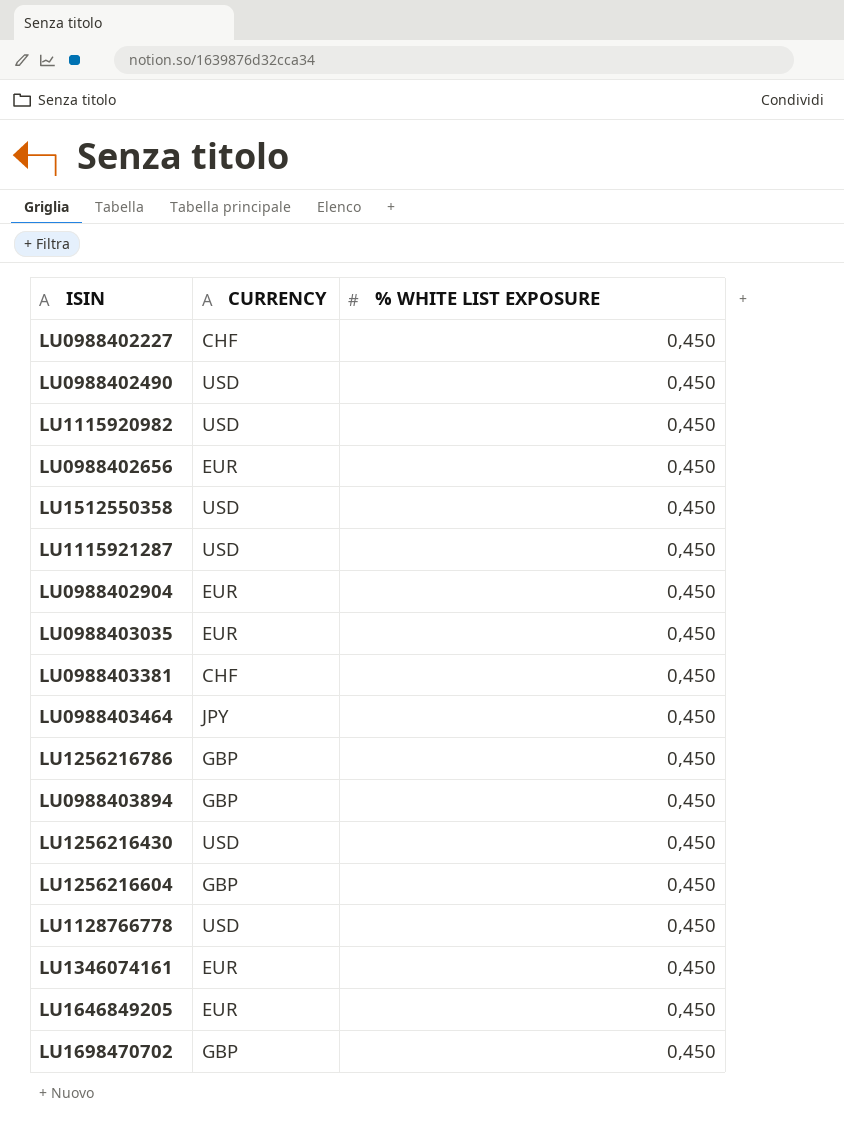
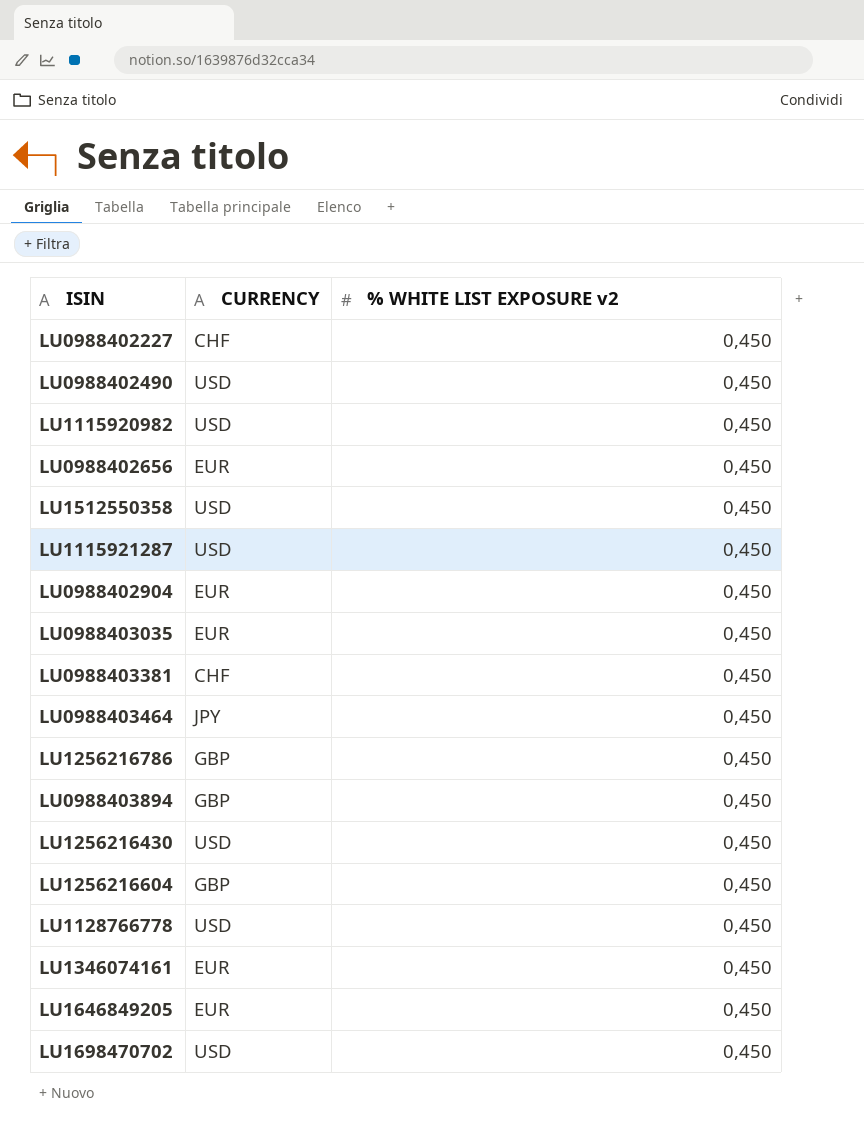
column name: % WHITE LIST EXPOSURE -> % WHITE LIST EXPOSURE v2
LU1698470702 | CURRENCY: GBP -> USD

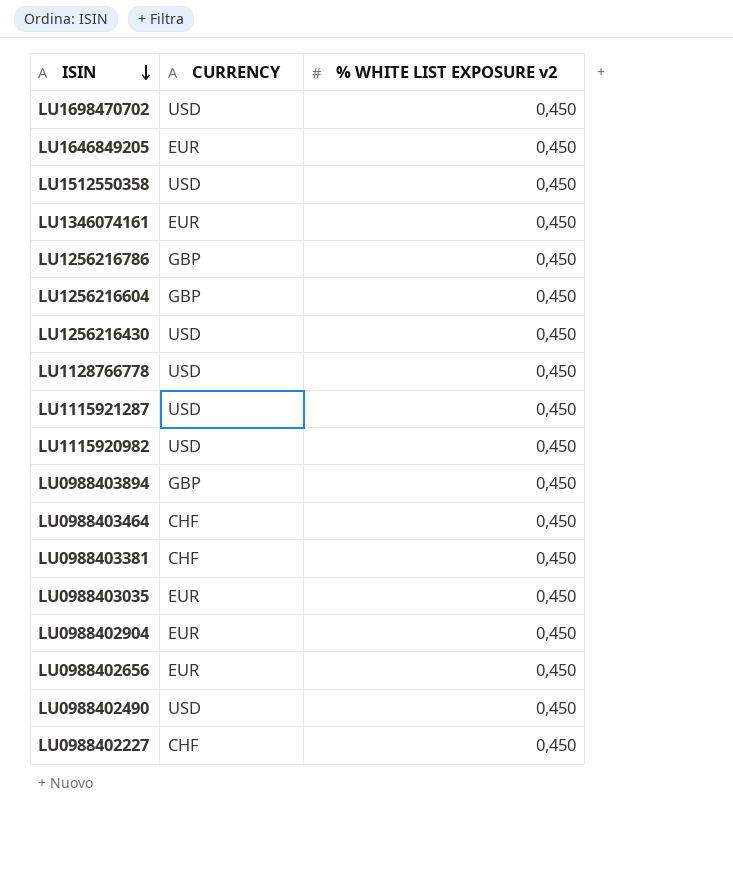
row order: none -> ISIN descending
LU0988403464 | CURRENCY: JPY -> CHF

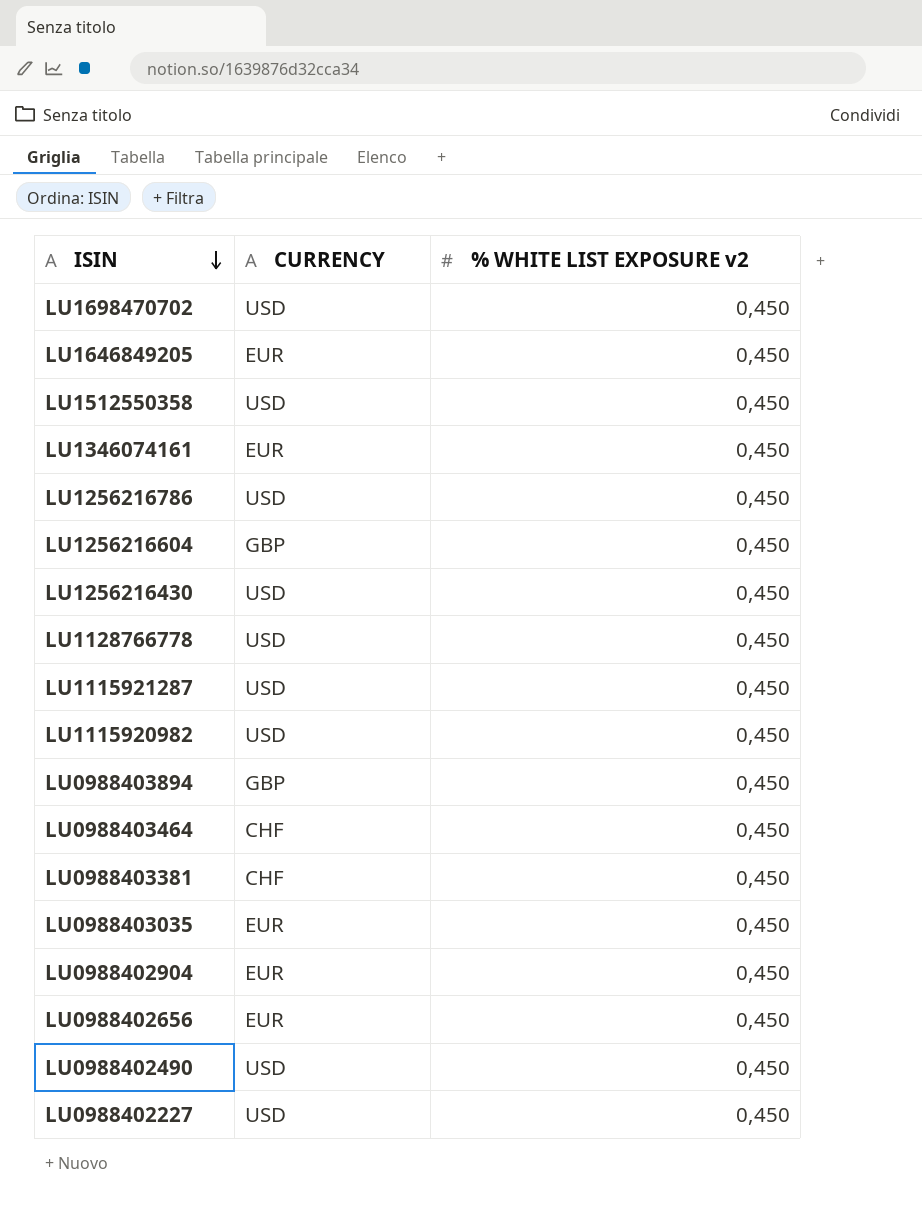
LU1256216786 | CURRENCY: GBP -> USD
LU0988402227 | CURRENCY: CHF -> USD

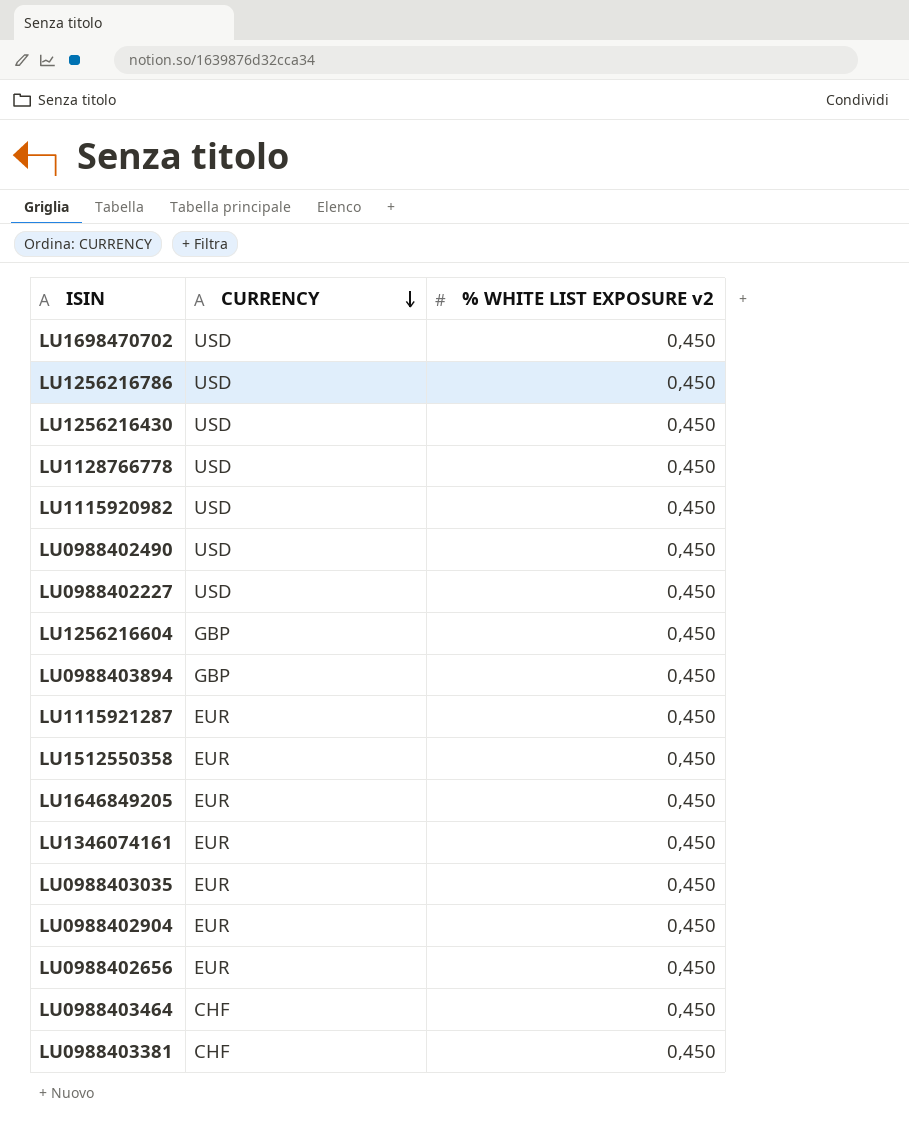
row order: ISIN descending -> CURRENCY descending
LU1115921287 | CURRENCY: USD -> EUR
LU1512550358 | CURRENCY: USD -> EUR

